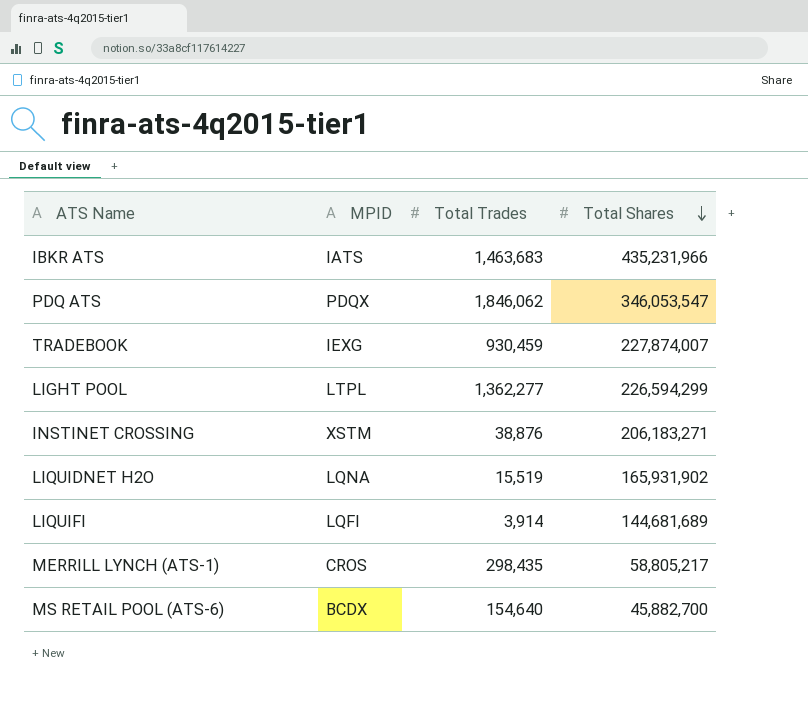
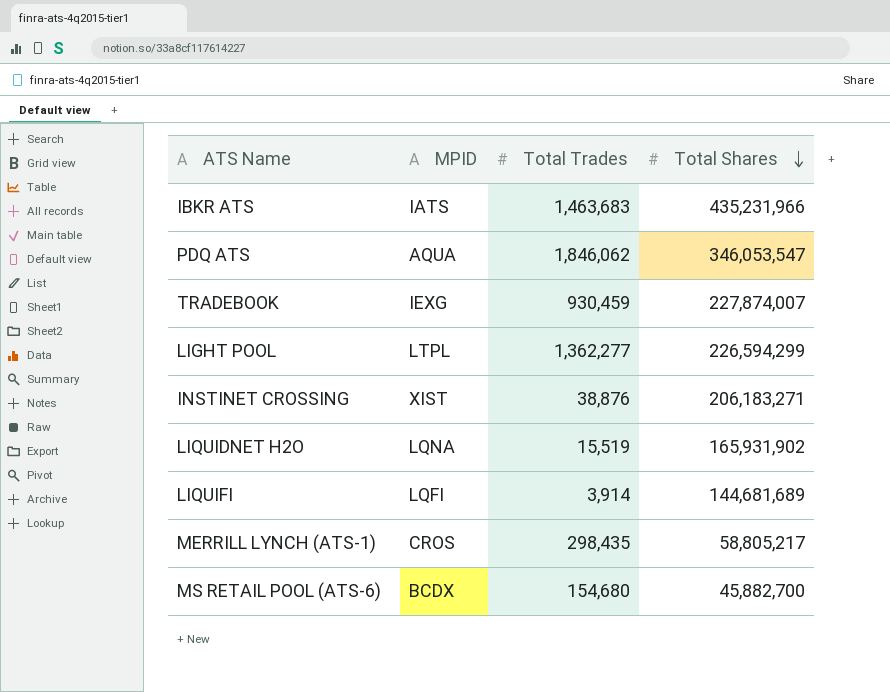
PDQ ATS | MPID: PDQX -> AQUA
INSTINET CROSSING | MPID: XSTM -> XIST
MS RETAIL POOL (ATS-6) | Total Trades: 154,640 -> 154,680

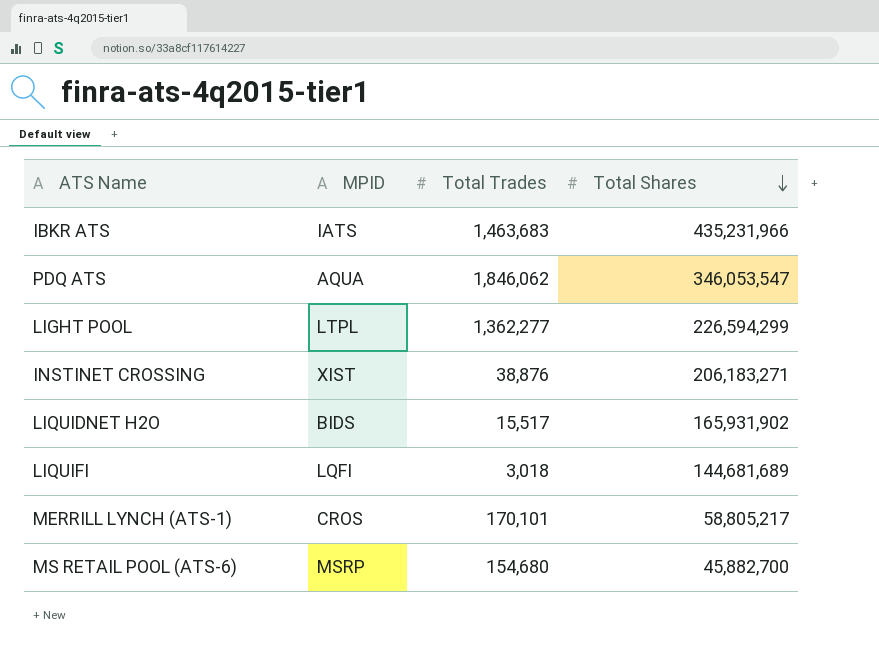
row TRADEBOOK: IEXG | 930,459 | 227,874,007 -> none
LIQUIDNET H2O | MPID: LQNA -> BIDS
LIQUIDNET H2O | Total Trades: 15,519 -> 15,517
LIQUIFI | Total Trades: 3,914 -> 3,018
MERRILL LYNCH (ATS-1) | Total Trades: 298,435 -> 170,101
MS RETAIL POOL (ATS-6) | MPID: BCDX -> MSRP

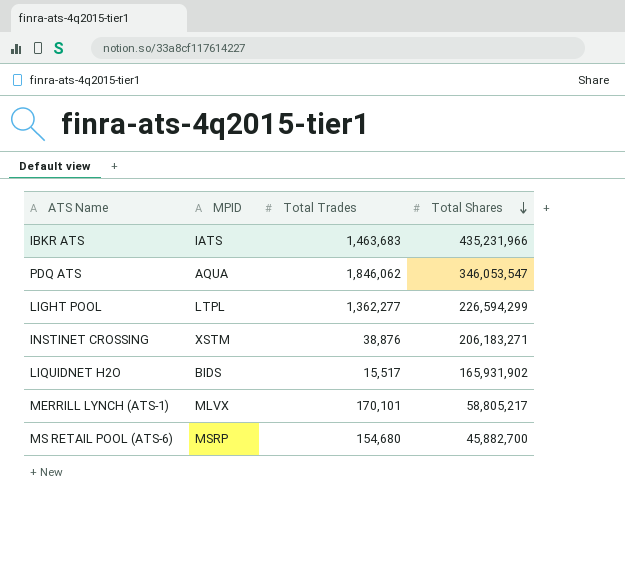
row LIQUIFI: LQFI | 3,018 | 144,681,689 -> none
INSTINET CROSSING | MPID: XIST -> XSTM
MERRILL LYNCH (ATS-1) | MPID: CROS -> MLVX

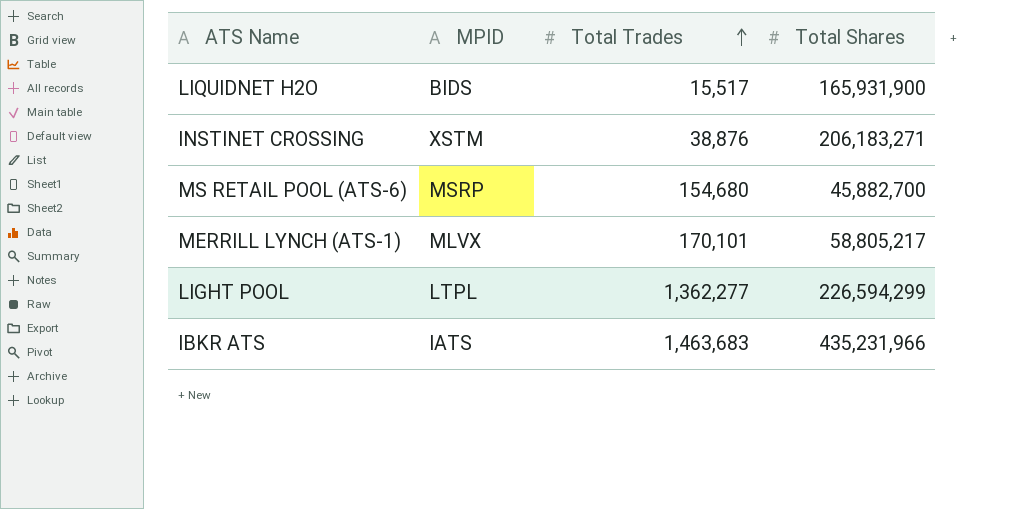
row order: Total Shares descending -> Total Trades ascending
row PDQ ATS: AQUA | 1,846,062 | 346,053,547 -> none
LIQUIDNET H2O | Total Shares: 165,931,902 -> 165,931,900

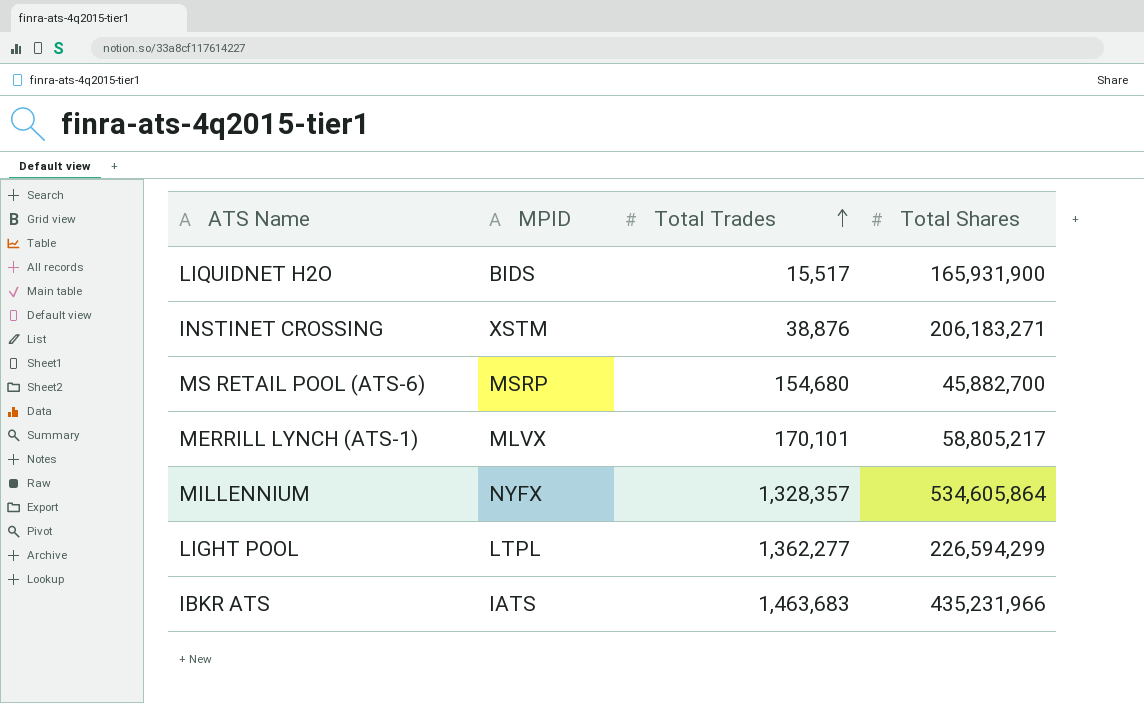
row MILLENNIUM: none -> NYFX | 1,328,357 | 534,605,864

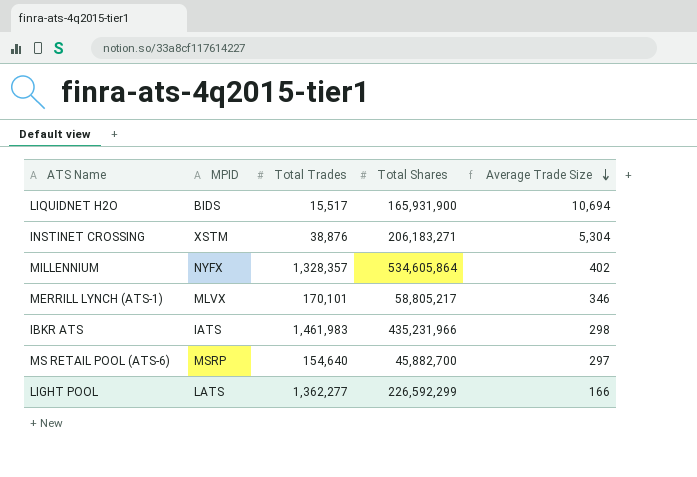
row order: Total Trades ascending -> Average Trade Size descending
column Average Trade Size | formula: none -> [Total Shares] / [Total Trades]
IBKR ATS | Total Trades: 1,463,683 -> 1,461,983
MS RETAIL POOL (ATS-6) | Total Trades: 154,680 -> 154,640
LIGHT POOL | MPID: LTPL -> LATS
LIGHT POOL | Total Shares: 226,594,299 -> 226,592,299

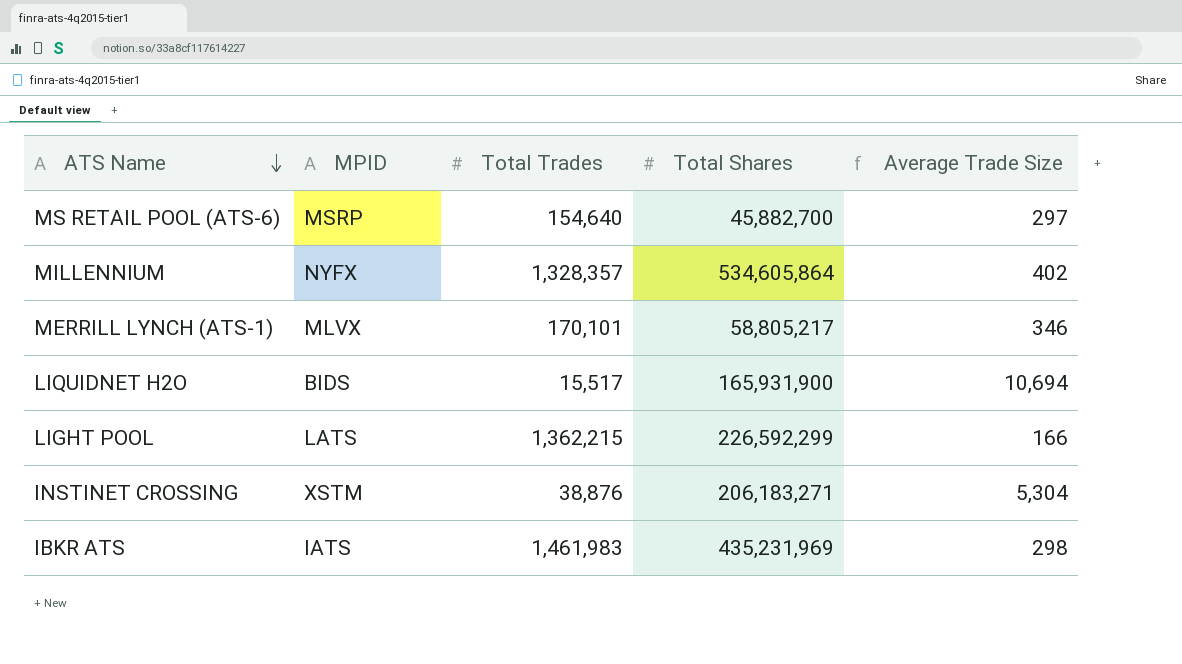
row order: Average Trade Size descending -> ATS Name descending
LIGHT POOL | Total Trades: 1,362,277 -> 1,362,215
IBKR ATS | Total Shares: 435,231,966 -> 435,231,969

